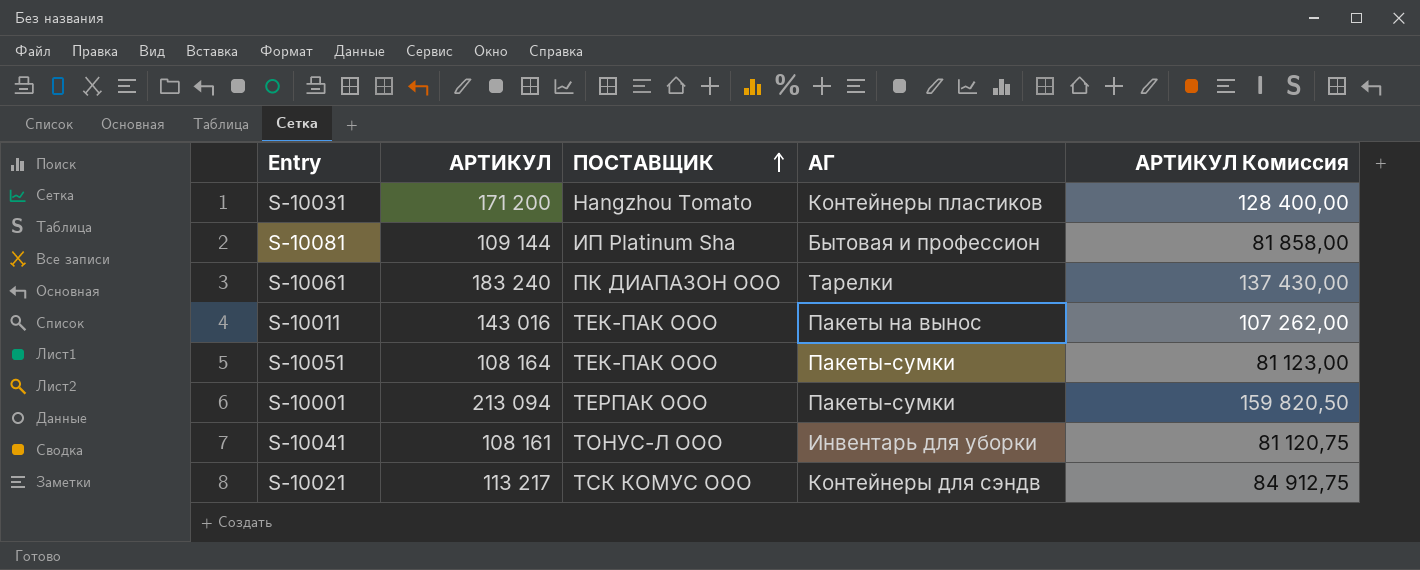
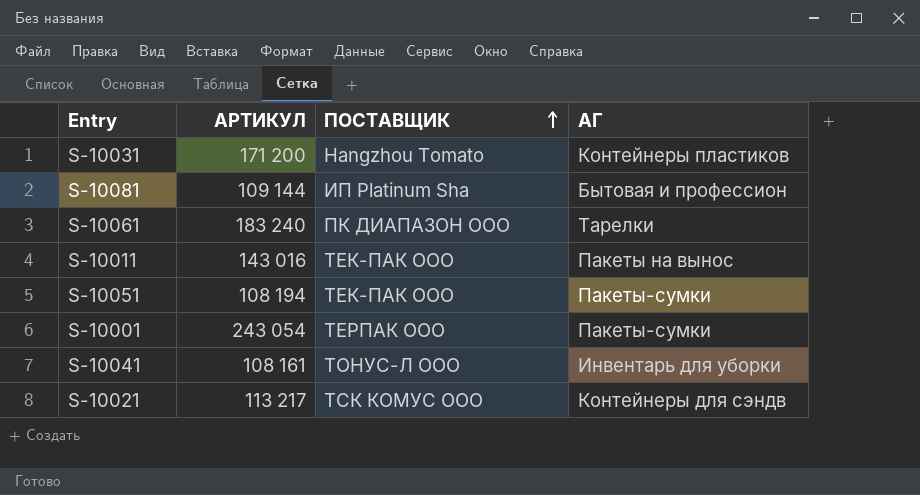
column АРТИКУЛ Комиссия | formula: [АРТИКУЛ] * 0,75 -> none
S-10051 | АРТИКУЛ: 108 164 -> 108 194
S-10001 | АРТИКУЛ: 213 094 -> 243 054

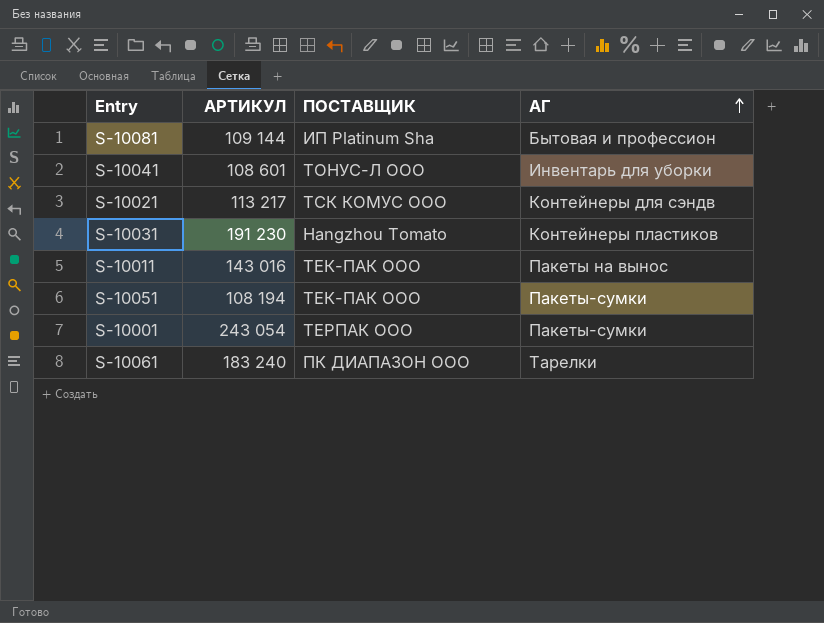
row order: ПОСТАВЩИК ascending -> АГ ascending
S-10041 | АРТИКУЛ: 108 161 -> 108 601
S-10031 | АРТИКУЛ: 171 200 -> 191 230

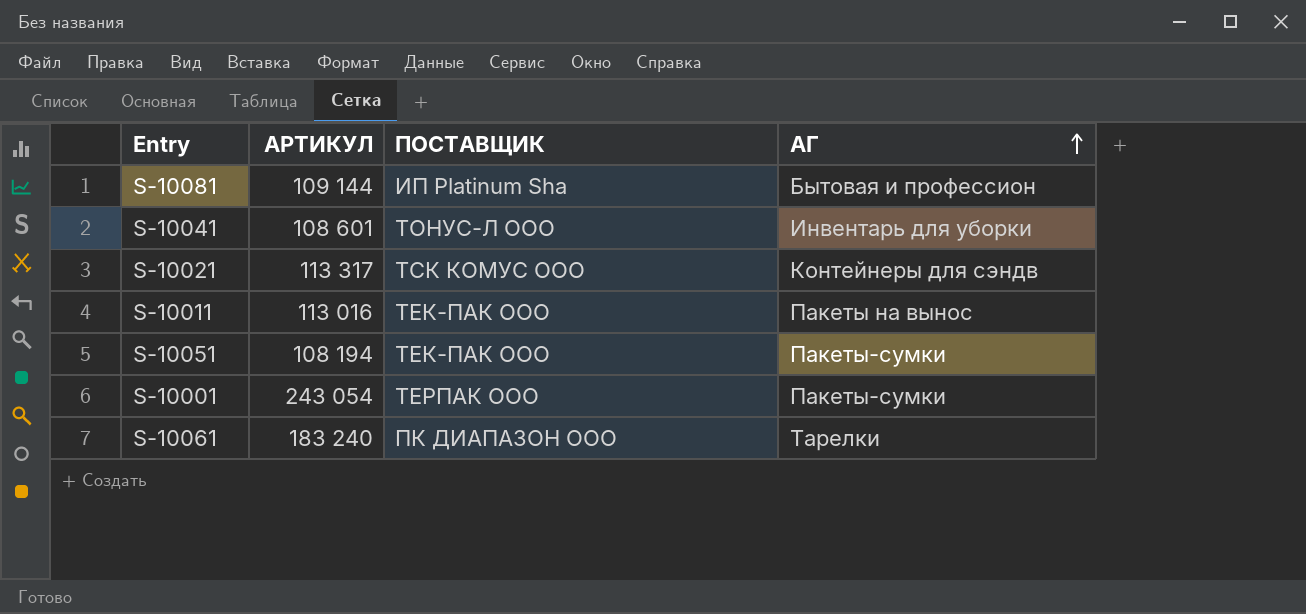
row S-10031: 191 230 | Hangzhou Tomato | Контейнеры пластиков -> none
S-10021 | АРТИКУЛ: 113 217 -> 113 317
S-10011 | АРТИКУЛ: 143 016 -> 113 016

